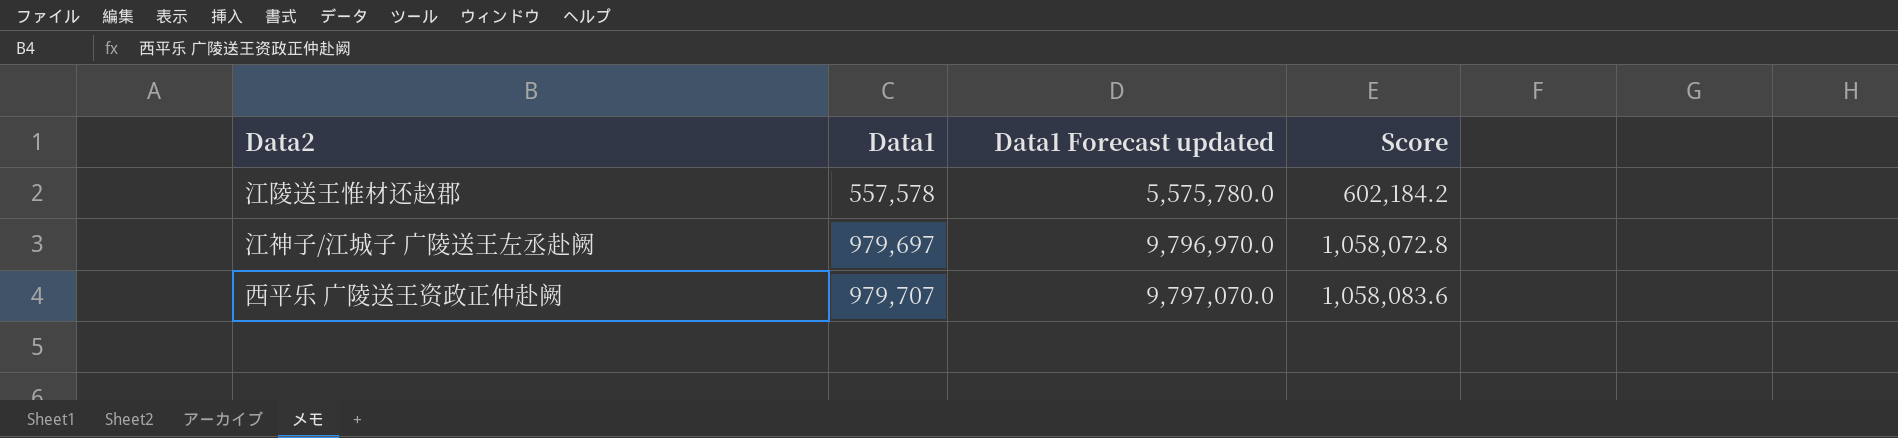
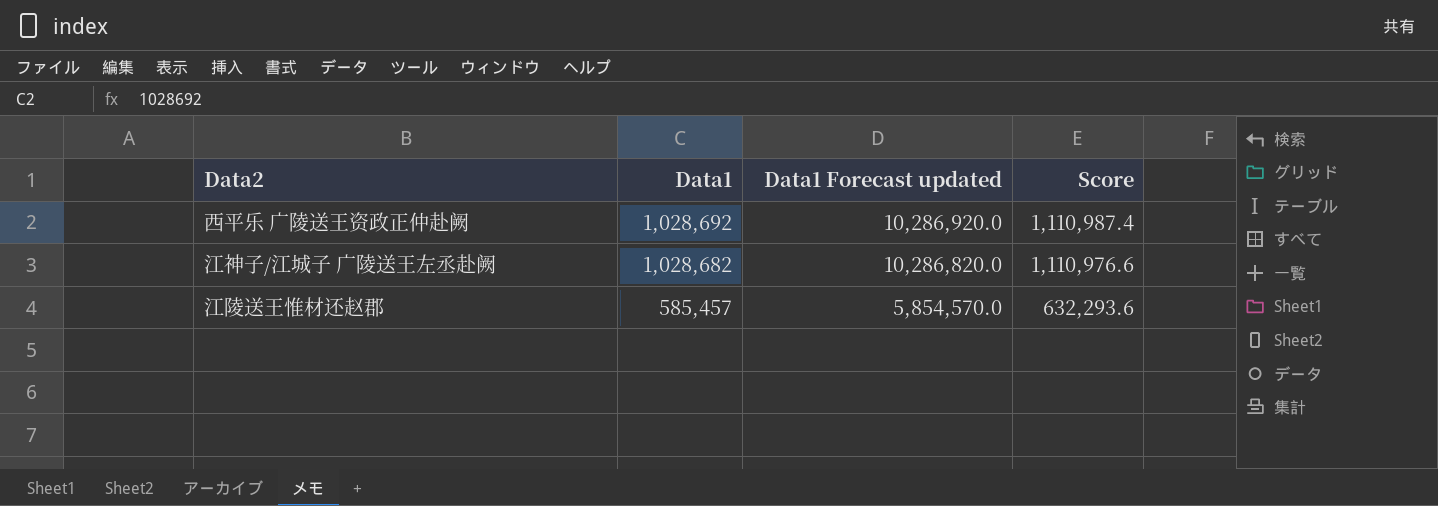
row order: Data1 ascending -> Data1 descending
西平乐 广陵送王资政正仲赴阙 | Data1: 979,707 -> 1,028,692
西平乐 广陵送王资政正仲赴阙 | Data1 Forecast updated: 9,797,070.0 -> 10,286,920.0
西平乐 广陵送王资政正仲赴阙 | Score: 1,058,083.6 -> 1,110,987.4
江神子/江城子 广陵送王左丞赴阙 | Data1: 979,697 -> 1,028,682
江神子/江城子 广陵送王左丞赴阙 | Data1 Forecast updated: 9,796,970.0 -> 10,286,820.0
江神子/江城子 广陵送王左丞赴阙 | Score: 1,058,072.8 -> 1,110,976.6
江陵送王惟材还赵郡 | Data1: 557,578 -> 585,457
江陵送王惟材还赵郡 | Data1 Forecast updated: 5,575,780.0 -> 5,854,570.0
江陵送王惟材还赵郡 | Score: 602,184.2 -> 632,293.6

